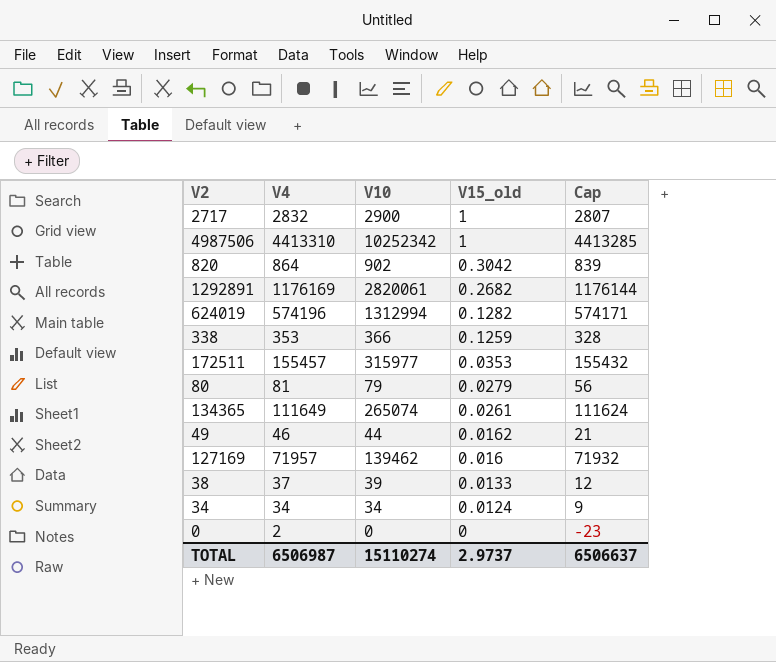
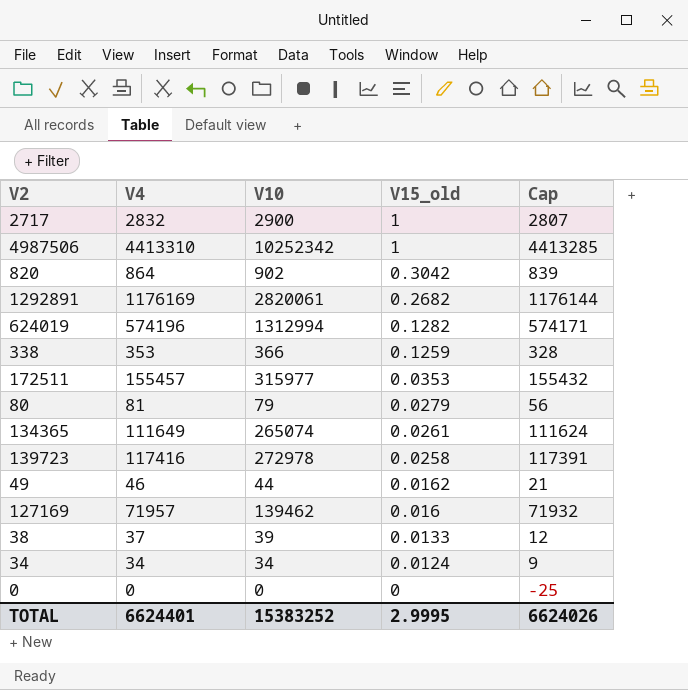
row 139723: none -> 117416 | 272978 | 0.0258 | 117391
0 | V4: 2 -> 0
0 | Cap: -23 -> -25
TOTAL | V4: 6506987 -> 6624401
TOTAL | V10: 15110274 -> 15383252
TOTAL | V15_old: 2.9737 -> 2.9995
TOTAL | Cap: 6506637 -> 6624026

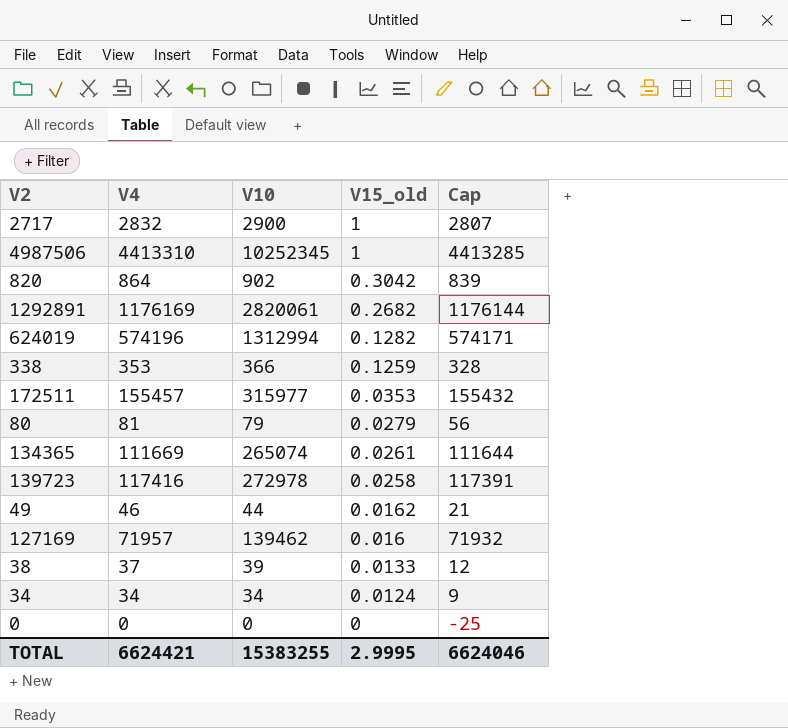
4987506 | V10: 10252342 -> 10252345
134365 | V4: 111649 -> 111669
134365 | Cap: 111624 -> 111644
TOTAL | V4: 6624401 -> 6624421
TOTAL | V10: 15383252 -> 15383255
TOTAL | Cap: 6624026 -> 6624046

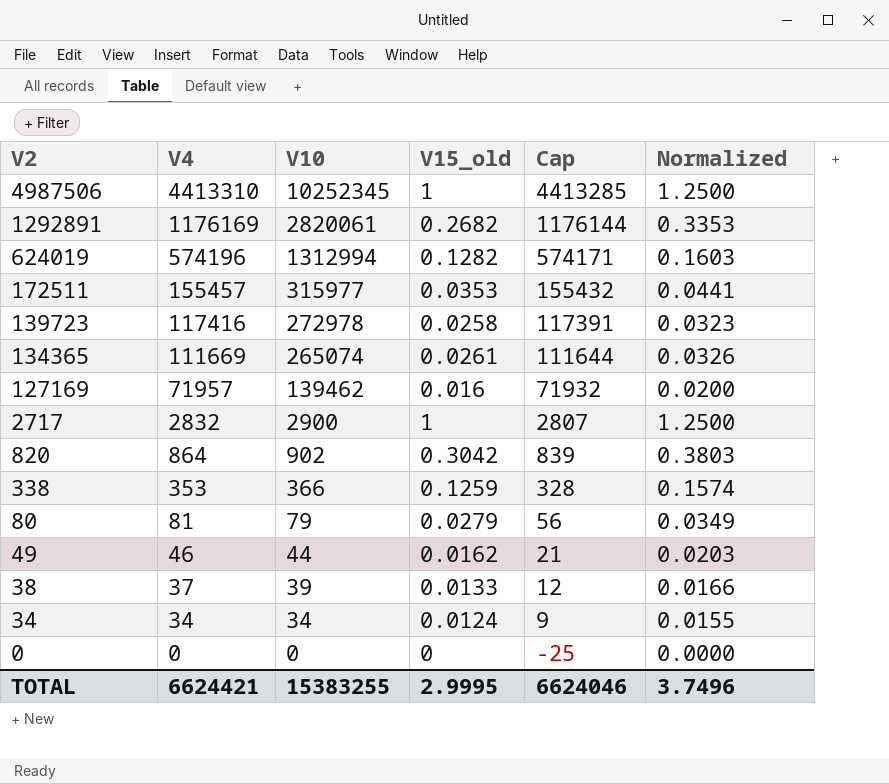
row order: V15_old descending -> V2 descending
column Normalized | formula: none -> [V15_old] * 1.25

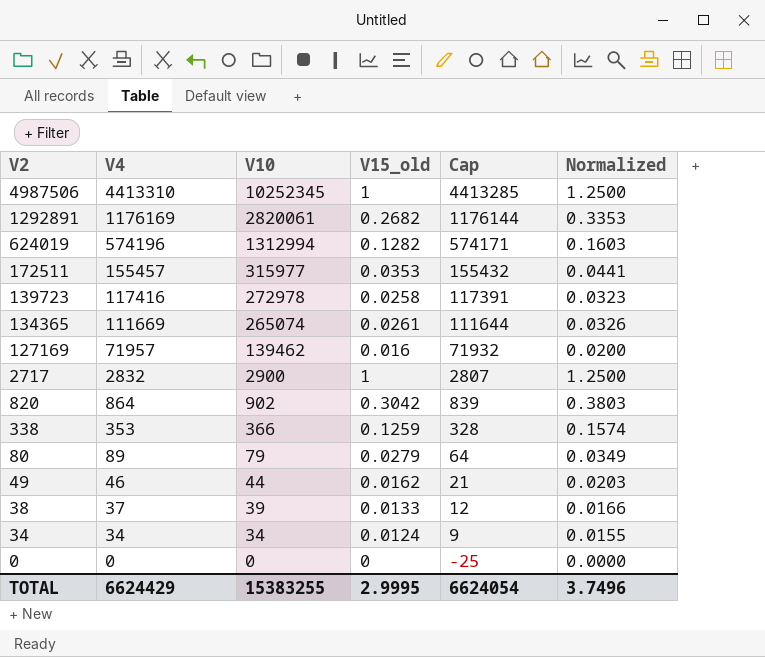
80 | V4: 81 -> 89
80 | Cap: 56 -> 64
TOTAL | V4: 6624421 -> 6624429
TOTAL | Cap: 6624046 -> 6624054

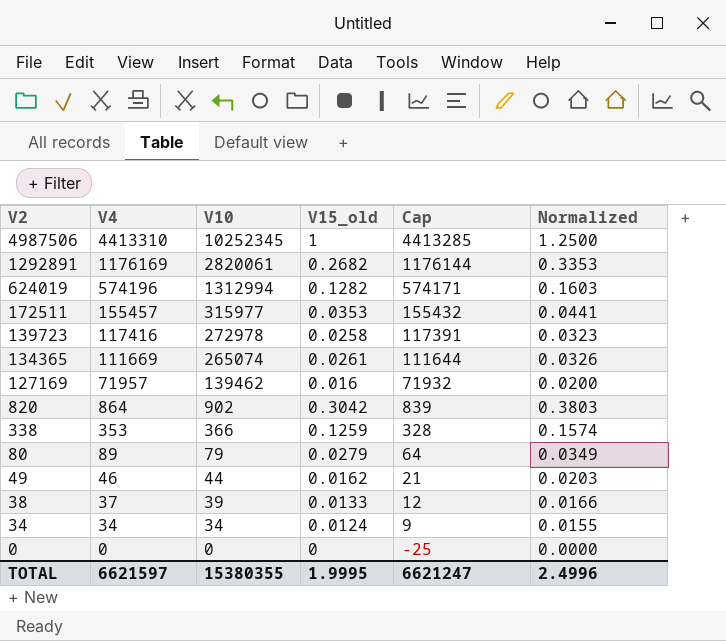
row 2717: 2832 | 2900 | 1 | 2807 | 1.2500 -> none
TOTAL | V4: 6624429 -> 6621597
TOTAL | V10: 15383255 -> 15380355
TOTAL | V15_old: 2.9995 -> 1.9995
TOTAL | Cap: 6624054 -> 6621247
TOTAL | Normalized: 3.7496 -> 2.4996

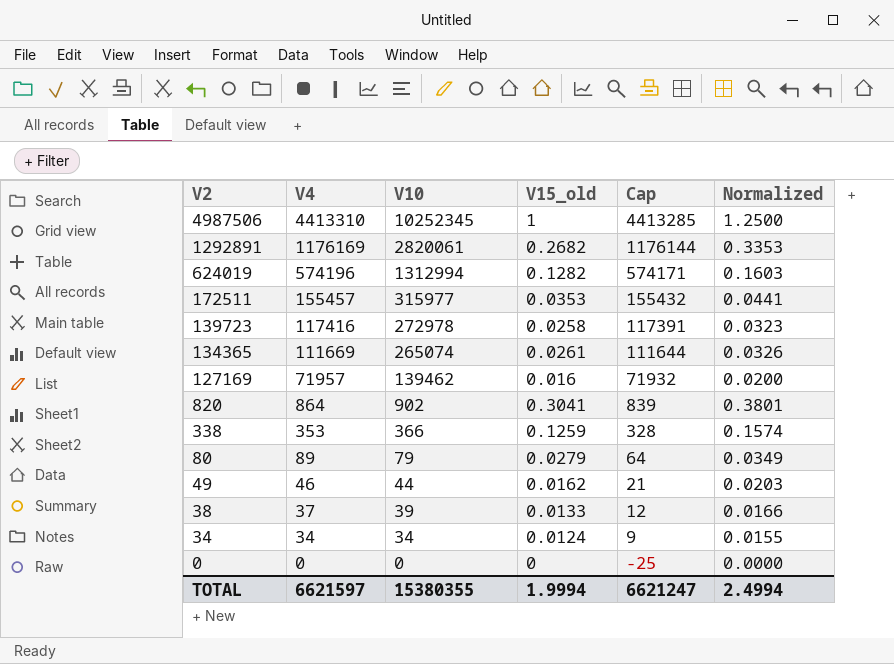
820 | V15_old: 0.3042 -> 0.3041
820 | Normalized: 0.3803 -> 0.3801
TOTAL | V15_old: 1.9995 -> 1.9994
TOTAL | Normalized: 2.4996 -> 2.4994

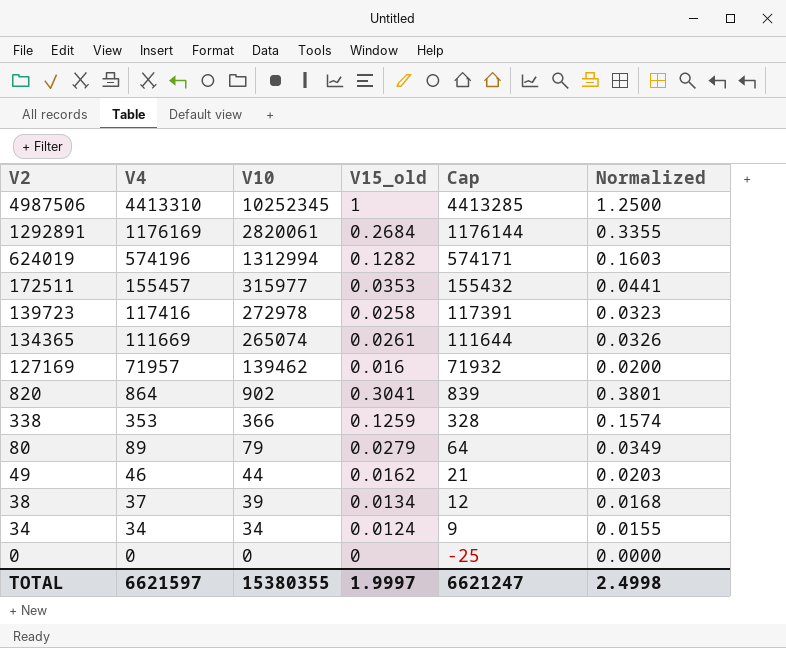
1292891 | V15_old: 0.2682 -> 0.2684
1292891 | Normalized: 0.3353 -> 0.3355
38 | V15_old: 0.0133 -> 0.0134
38 | Normalized: 0.0166 -> 0.0168
TOTAL | V15_old: 1.9994 -> 1.9997
TOTAL | Normalized: 2.4994 -> 2.4998

